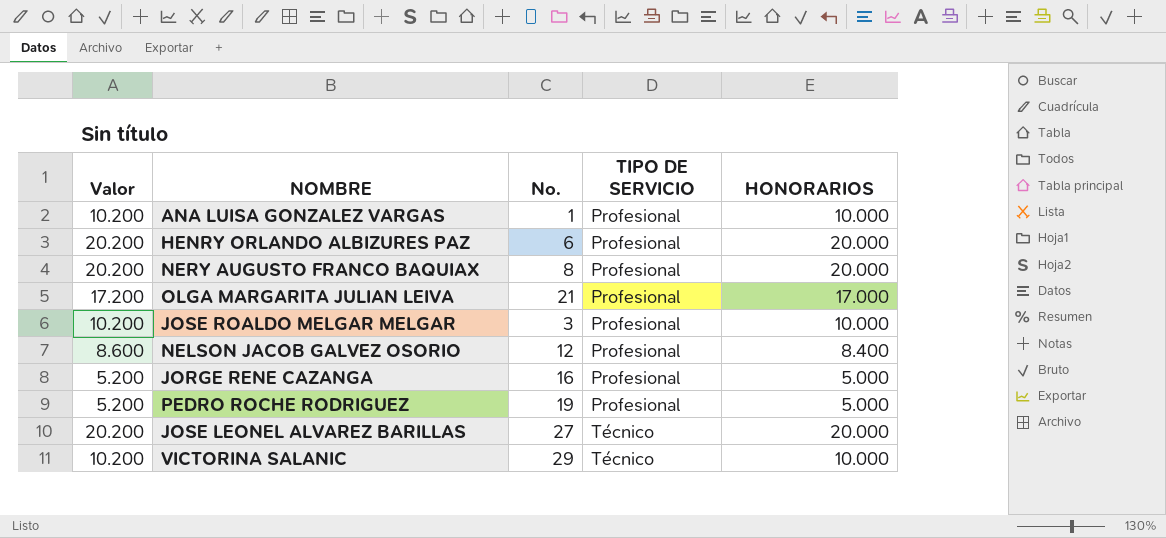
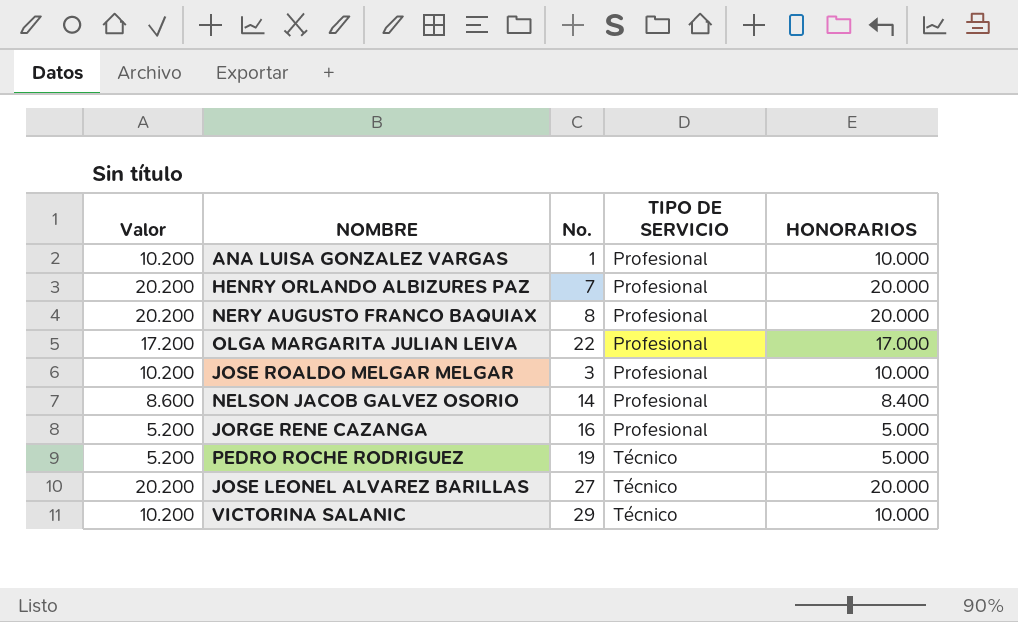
HENRY ORLANDO ALBIZURES PAZ | No.: 6 -> 7
OLGA MARGARITA JULIAN LEIVA | No.: 21 -> 22
NELSON JACOB GALVEZ OSORIO | No.: 12 -> 14
PEDRO ROCHE RODRIGUEZ | TIPO DE SERVICIO: Profesional -> Técnico

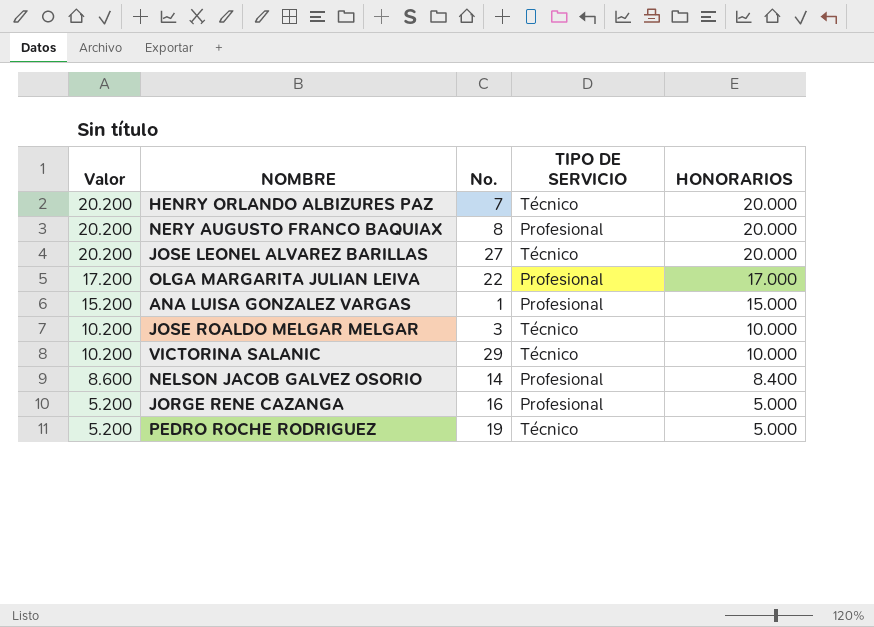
row order: TIPO DE SERVICIO ascending -> Valor descending
HENRY ORLANDO ALBIZURES PAZ | TIPO DE SERVICIO: Profesional -> Técnico
ANA LUISA GONZALEZ VARGAS | Valor: 10.200 -> 15.200
ANA LUISA GONZALEZ VARGAS | HONORARIOS: 10.000 -> 15.000
JOSE ROALDO MELGAR MELGAR | TIPO DE SERVICIO: Profesional -> Técnico

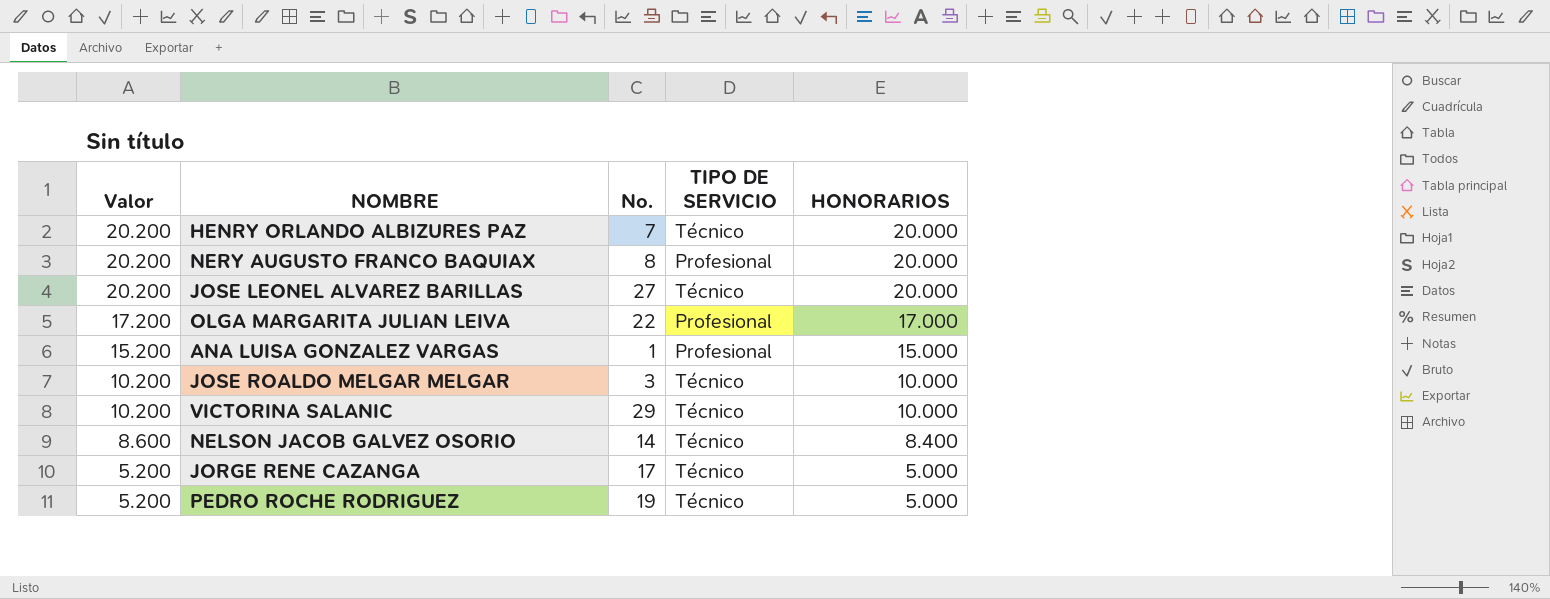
NELSON JACOB GALVEZ OSORIO | TIPO DE SERVICIO: Profesional -> Técnico
JORGE RENE CAZANGA | No.: 16 -> 17
JORGE RENE CAZANGA | TIPO DE SERVICIO: Profesional -> Técnico

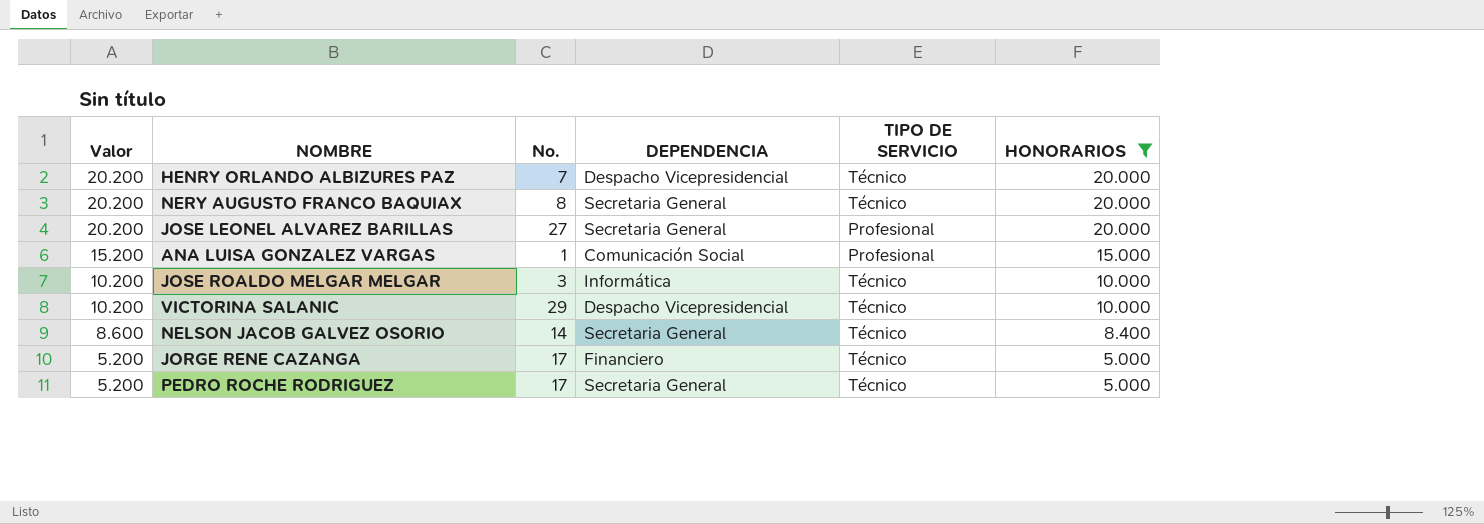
filter: none -> HONORARIOS != 17.000
column DEPENDENCIA | position: none -> 4
NERY AUGUSTO FRANCO BAQUIAX | TIPO DE SERVICIO: Profesional -> Técnico
JOSE LEONEL ALVAREZ BARILLAS | TIPO DE SERVICIO: Técnico -> Profesional
PEDRO ROCHE RODRIGUEZ | No.: 19 -> 17

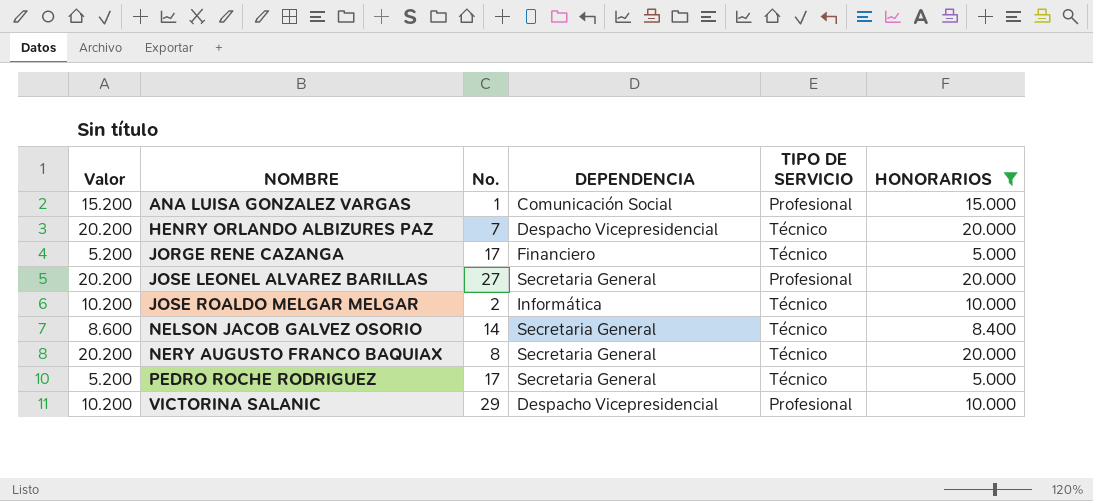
row order: Valor descending -> NOMBRE ascending
JOSE ROALDO MELGAR MELGAR | No.: 3 -> 2
VICTORINA SALANIC | TIPO DE SERVICIO: Técnico -> Profesional

